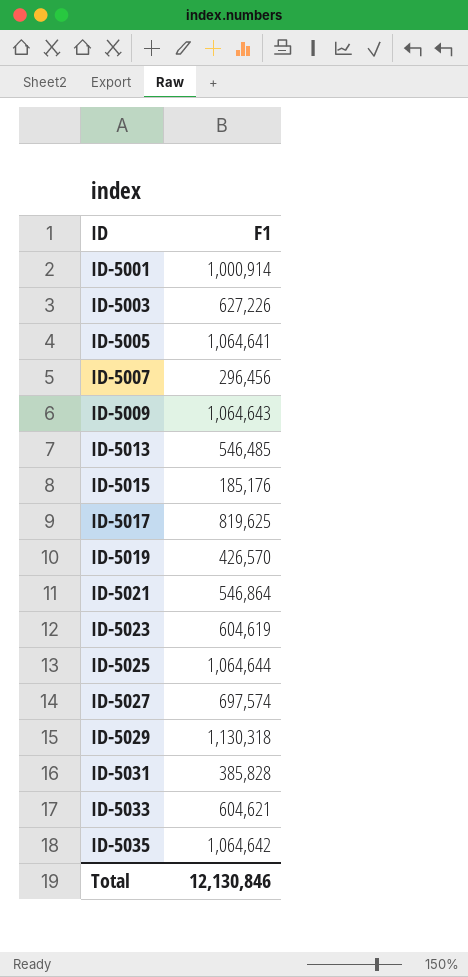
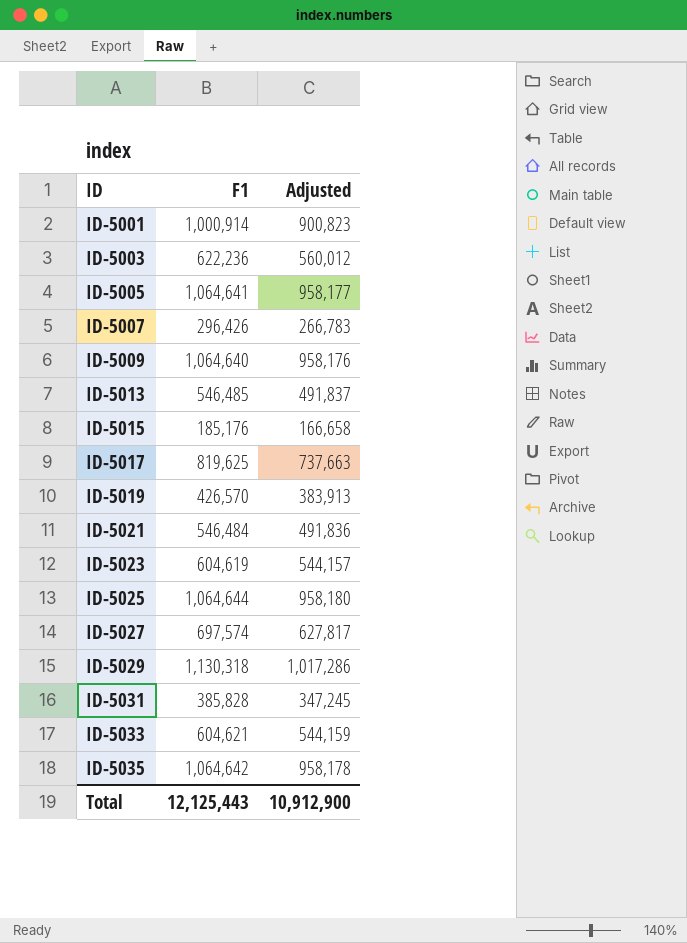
column Adjusted | formula: none -> [F1] * 0.9
ID-5003 | F1: 627,226 -> 622,236
ID-5007 | F1: 296,456 -> 296,426
ID-5009 | F1: 1,064,643 -> 1,064,640
ID-5021 | F1: 546,864 -> 546,484
Total | F1: 12,130,846 -> 12,125,443

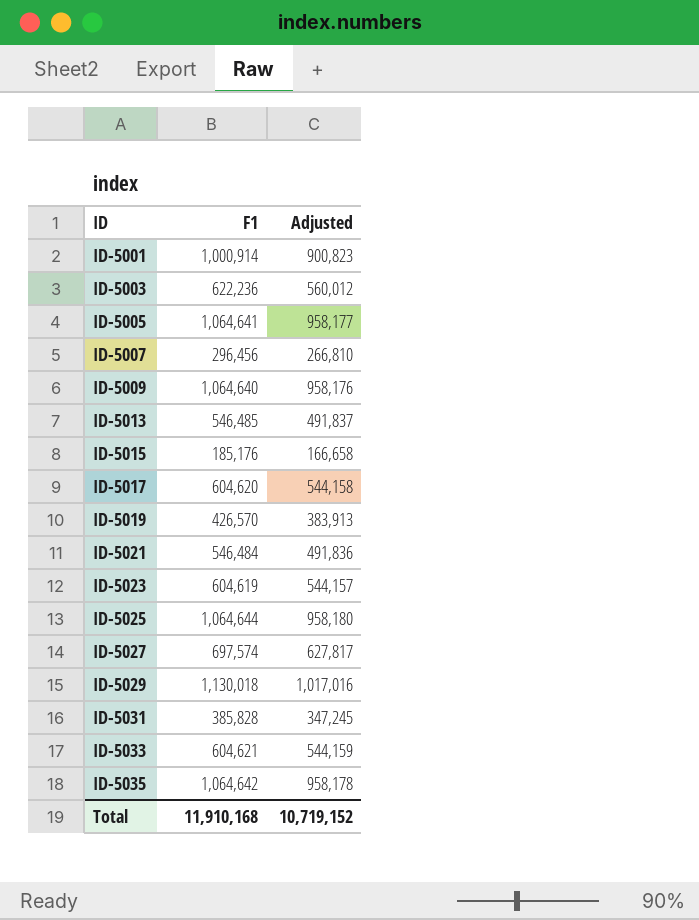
ID-5007 | F1: 296,426 -> 296,456
ID-5007 | Adjusted: 266,783 -> 266,810
ID-5017 | F1: 819,625 -> 604,620
ID-5017 | Adjusted: 737,663 -> 544,158
ID-5029 | F1: 1,130,318 -> 1,130,018
ID-5029 | Adjusted: 1,017,286 -> 1,017,016
Total | F1: 12,125,443 -> 11,910,168
Total | Adjusted: 10,912,900 -> 10,719,152

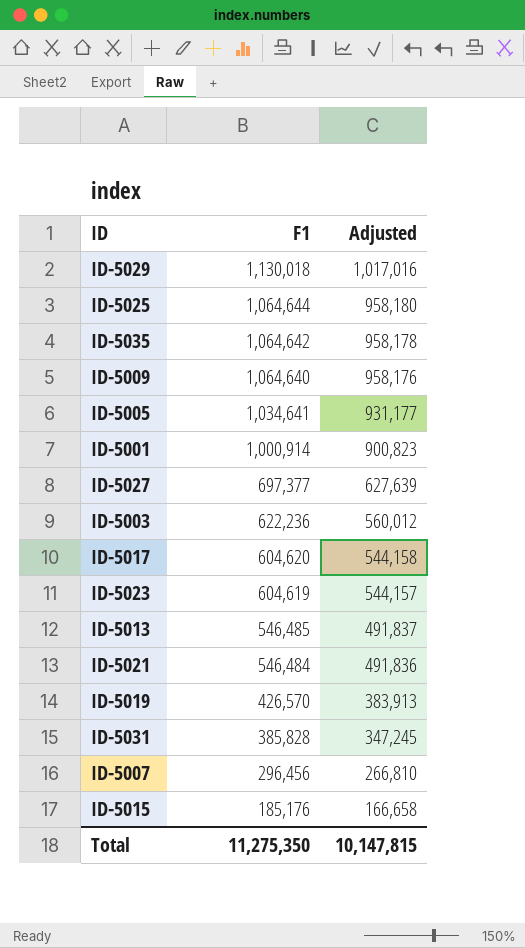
row order: ID ascending -> F1 descending
row ID-5033: 604,621 | 544,159 -> none
ID-5005 | F1: 1,064,641 -> 1,034,641
ID-5005 | Adjusted: 958,177 -> 931,177
ID-5027 | F1: 697,574 -> 697,377
ID-5027 | Adjusted: 627,817 -> 627,639
Total | F1: 11,910,168 -> 11,275,350
Total | Adjusted: 10,719,152 -> 10,147,815

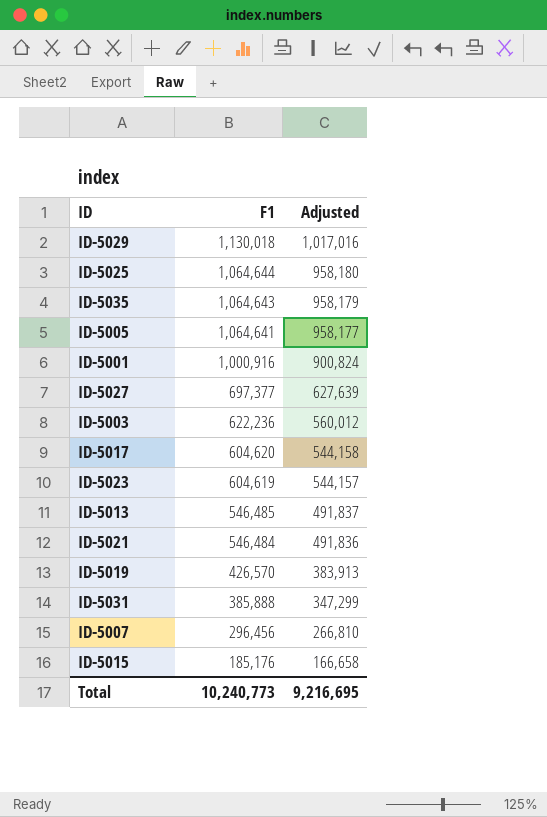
row ID-5009: 1,064,640 | 958,176 -> none
ID-5035 | F1: 1,064,642 -> 1,064,643
ID-5035 | Adjusted: 958,178 -> 958,179
ID-5005 | F1: 1,034,641 -> 1,064,641
ID-5005 | Adjusted: 931,177 -> 958,177
ID-5001 | F1: 1,000,914 -> 1,000,916
ID-5001 | Adjusted: 900,823 -> 900,824
ID-5031 | F1: 385,828 -> 385,888
ID-5031 | Adjusted: 347,245 -> 347,299
Total | F1: 11,275,350 -> 10,240,773
Total | Adjusted: 10,147,815 -> 9,216,695

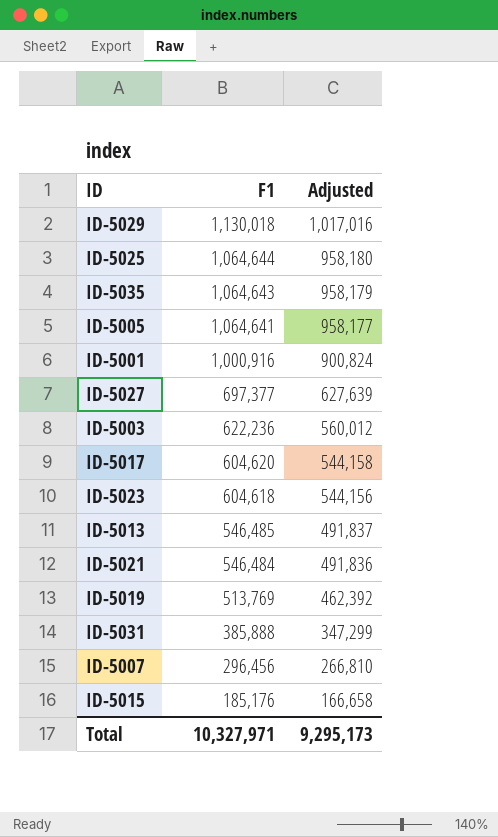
ID-5023 | F1: 604,619 -> 604,618
ID-5023 | Adjusted: 544,157 -> 544,156
ID-5019 | F1: 426,570 -> 513,769
ID-5019 | Adjusted: 383,913 -> 462,392
Total | F1: 10,240,773 -> 10,327,971
Total | Adjusted: 9,216,695 -> 9,295,173

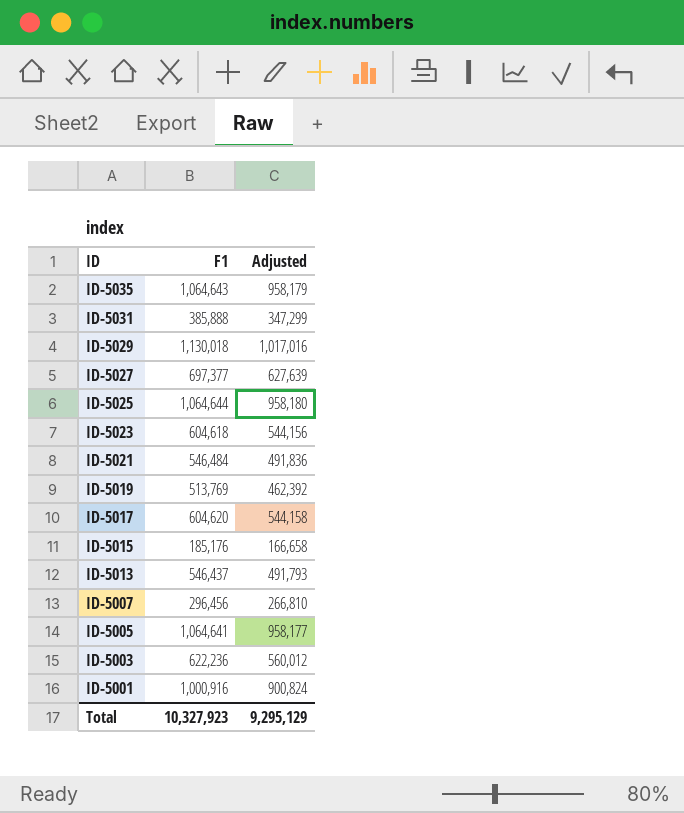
row order: F1 descending -> ID descending
ID-5013 | F1: 546,485 -> 546,437
ID-5013 | Adjusted: 491,837 -> 491,793
Total | F1: 10,327,971 -> 10,327,923
Total | Adjusted: 9,295,173 -> 9,295,129

